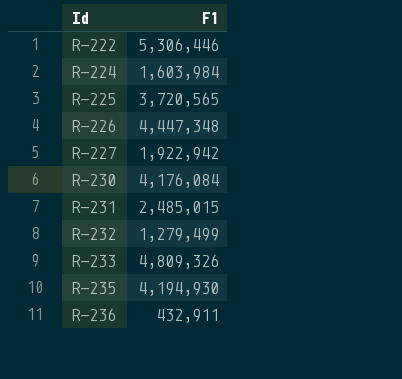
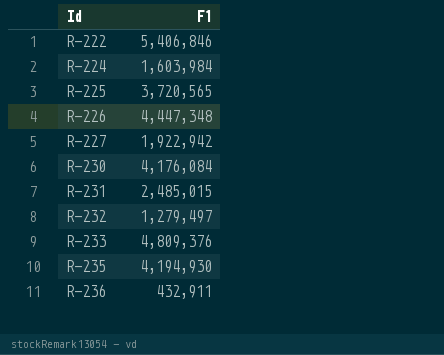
R-222 | F1: 5,306,446 -> 5,406,846
R-232 | F1: 1,279,499 -> 1,279,497
R-233 | F1: 4,809,326 -> 4,809,376

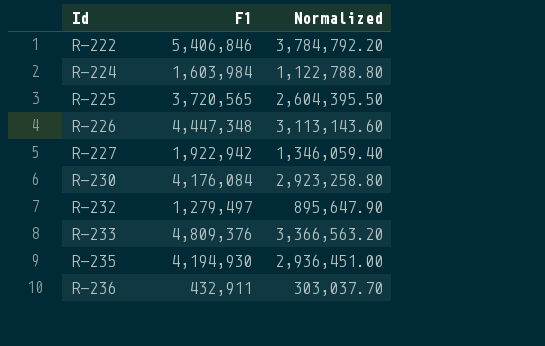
column Normalized | formula: none -> [F1] * 0.7
row R-231: 2,485,015 -> none

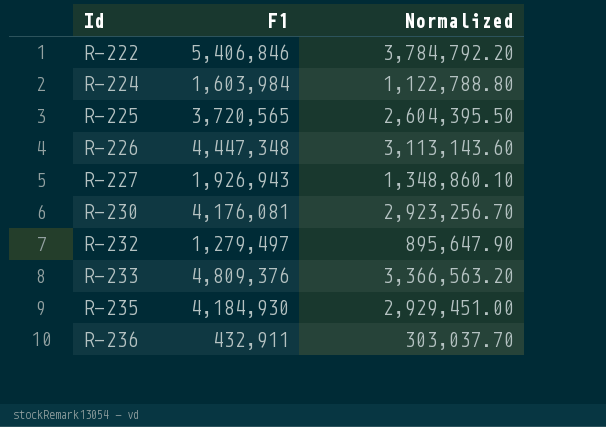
R-227 | F1: 1,922,942 -> 1,926,943
R-227 | Normalized: 1,346,059.40 -> 1,348,860.10
R-230 | F1: 4,176,084 -> 4,176,081
R-230 | Normalized: 2,923,258.80 -> 2,923,256.70
R-235 | F1: 4,194,930 -> 4,184,930
R-235 | Normalized: 2,936,451.00 -> 2,929,451.00

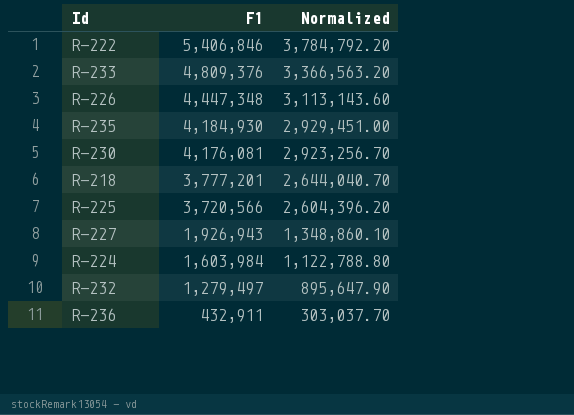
row order: Id ascending -> F1 descending
row R-218: none -> 3,777,201 | 2,644,040.70
R-225 | F1: 3,720,565 -> 3,720,566
R-225 | Normalized: 2,604,395.50 -> 2,604,396.20

